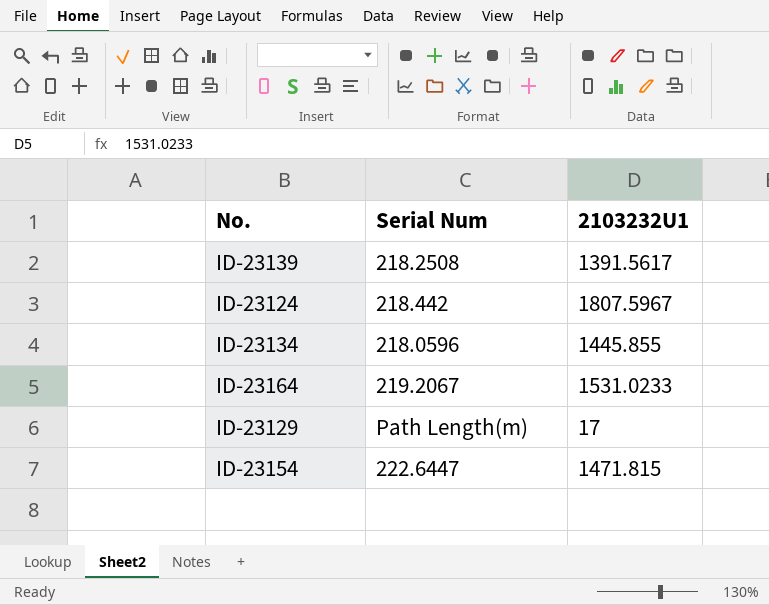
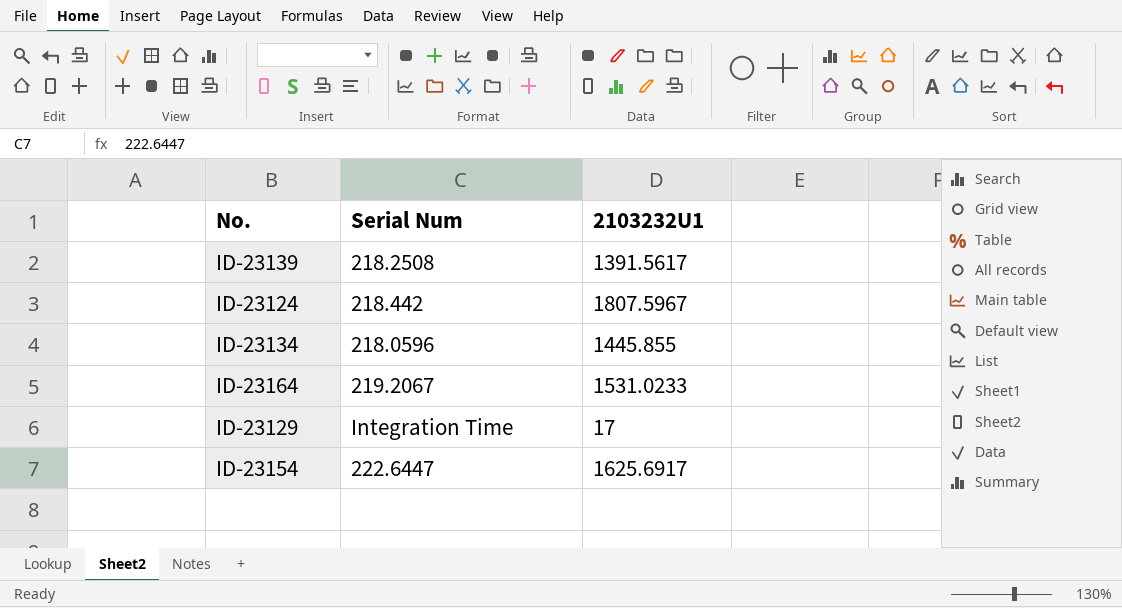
ID-23129 | Serial Num: Path Length(m) -> Integration Time
ID-23154 | 2103232U1: 1471.815 -> 1625.6917

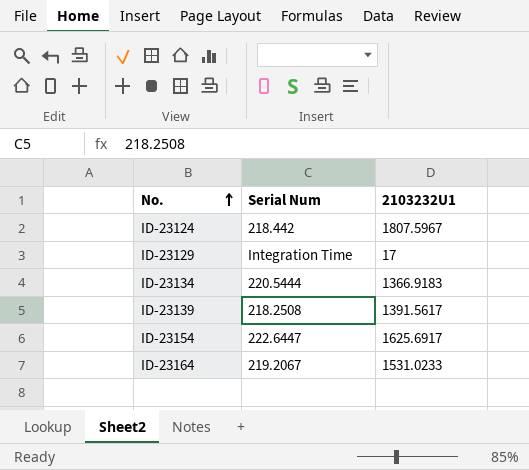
row order: none -> No. ascending
ID-23134 | Serial Num: 218.0596 -> 220.5444
ID-23134 | 2103232U1: 1445.855 -> 1366.9183

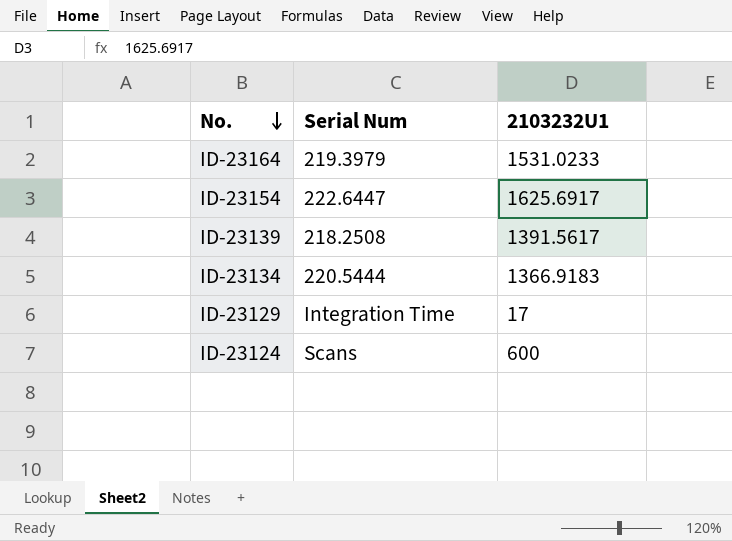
row order: No. ascending -> No. descending
ID-23164 | Serial Num: 219.2067 -> 219.3979
ID-23124 | Serial Num: 218.442 -> Scans
ID-23124 | 2103232U1: 1807.5967 -> 600

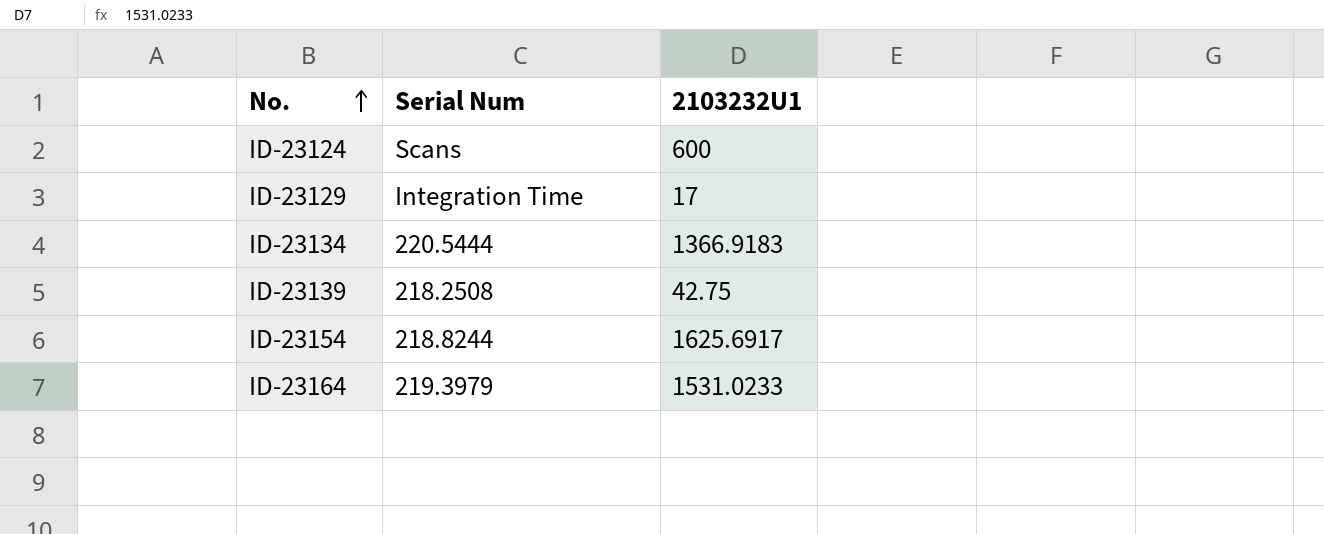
row order: No. descending -> No. ascending
ID-23139 | 2103232U1: 1391.5617 -> 42.75
ID-23154 | Serial Num: 222.6447 -> 218.8244

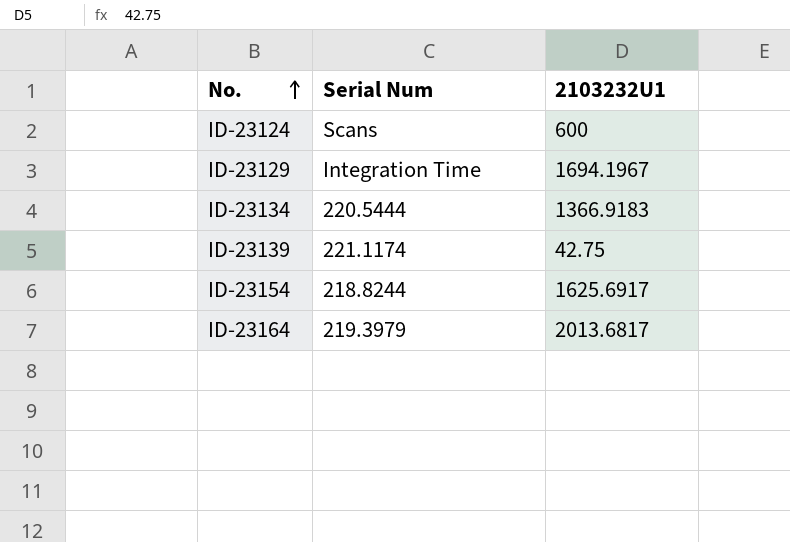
ID-23129 | 2103232U1: 17 -> 1694.1967
ID-23139 | Serial Num: 218.2508 -> 221.1174
ID-23164 | 2103232U1: 1531.0233 -> 2013.6817

